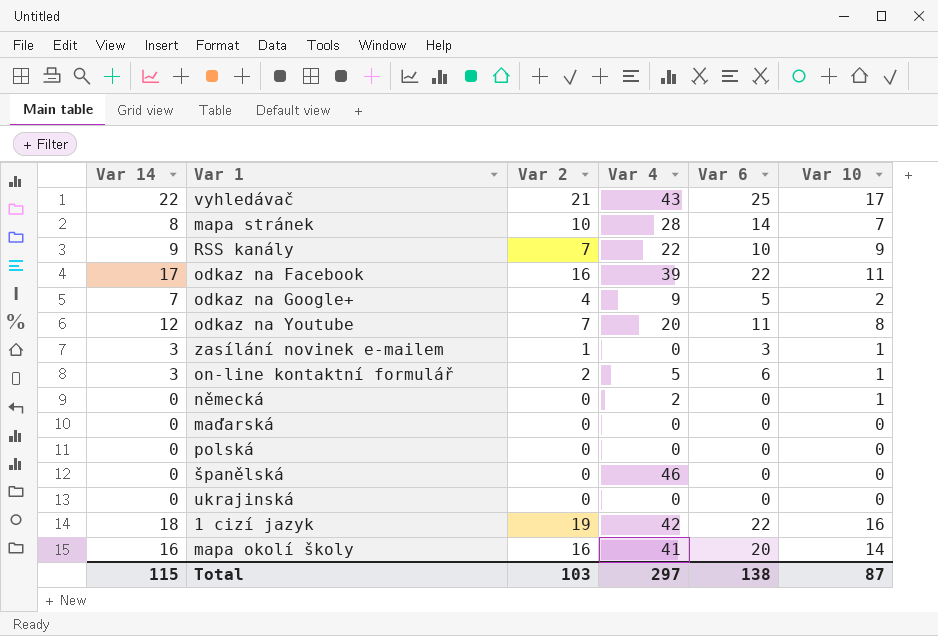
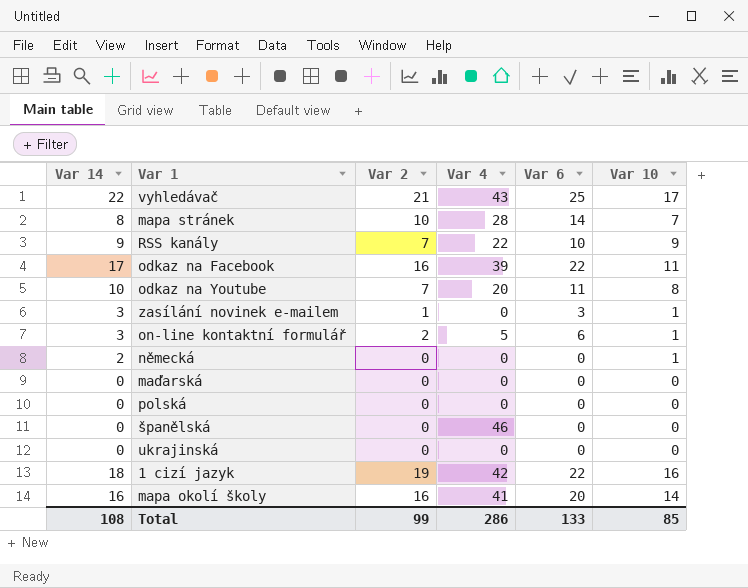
row odkaz na Google+: 7 | 4 | 9 | 5 | 2 -> none
odkaz na Youtube | Var 14: 12 -> 10
německá | Var 14: 0 -> 2
německá | Var 4: 2 -> 0
Total | Var 14: 115 -> 108
Total | Var 2: 103 -> 99
Total | Var 4: 297 -> 286
Total | Var 6: 138 -> 133
Total | Var 10: 87 -> 85

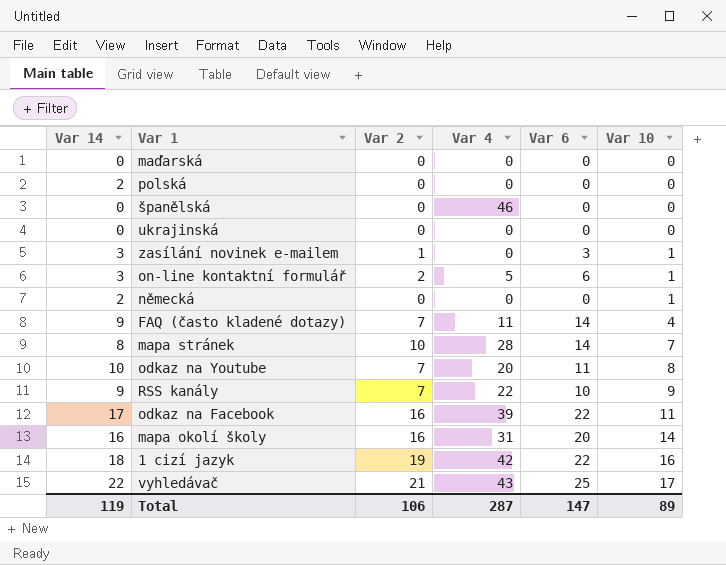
row order: none -> Var 10 ascending
polská | Var 14: 0 -> 2
row FAQ (často kladené dotazy): none -> 9 | 7 | 11 | 14 | 4
mapa okolí školy | Var 4: 41 -> 31
Total | Var 14: 108 -> 119
Total | Var 2: 99 -> 106
Total | Var 4: 286 -> 287
Total | Var 6: 133 -> 147
Total | Var 10: 85 -> 89

